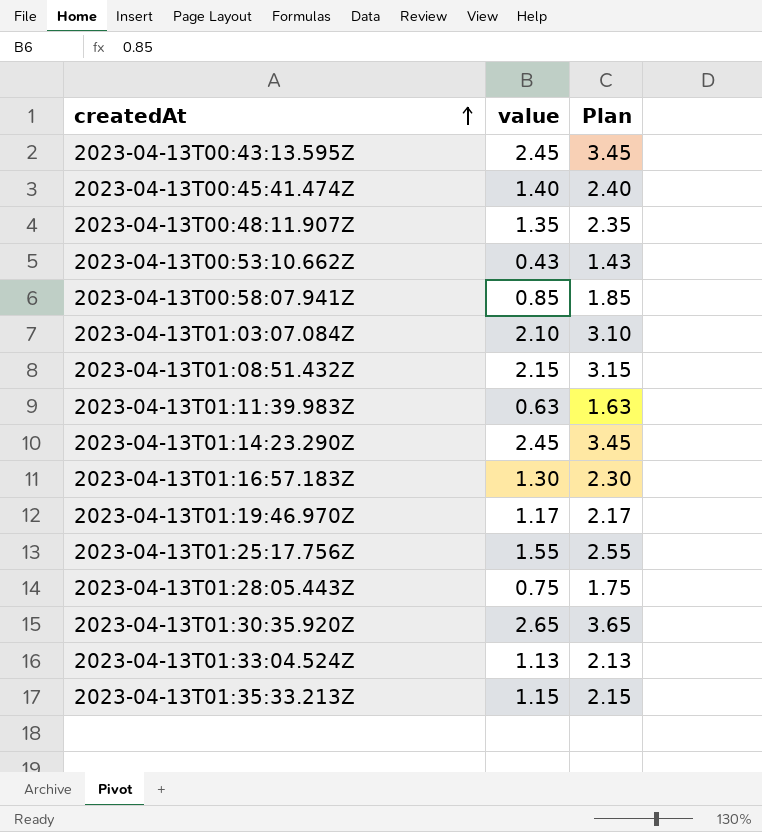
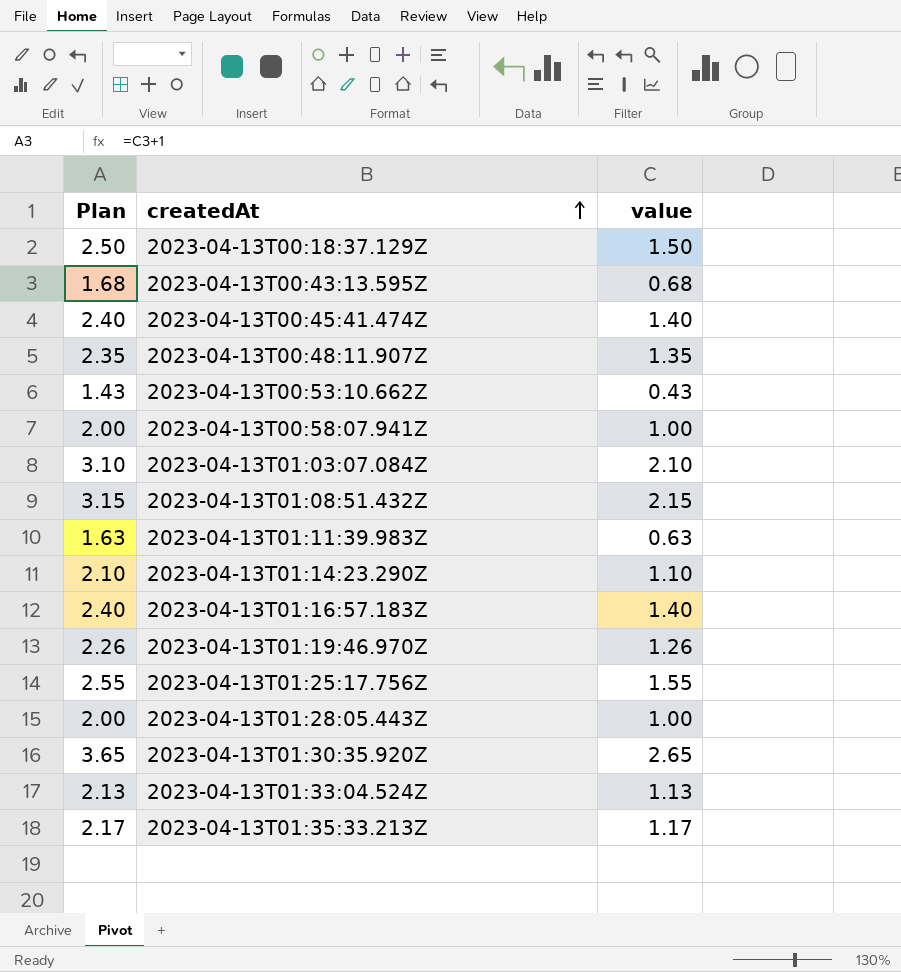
column Plan | position: 3 -> 1
row 2023-04-13T00:18:37.129Z: none -> 2.50 | 1.50
2023-04-13T00:43:13.595Z | Plan: 3.45 -> 1.68
2023-04-13T00:43:13.595Z | value: 2.45 -> 0.68
2023-04-13T00:58:07.941Z | Plan: 1.85 -> 2.00
2023-04-13T00:58:07.941Z | value: 0.85 -> 1.00
2023-04-13T01:14:23.290Z | Plan: 3.45 -> 2.10
2023-04-13T01:14:23.290Z | value: 2.45 -> 1.10
2023-04-13T01:16:57.183Z | Plan: 2.30 -> 2.40
2023-04-13T01:16:57.183Z | value: 1.30 -> 1.40
2023-04-13T01:19:46.970Z | Plan: 2.17 -> 2.26
2023-04-13T01:19:46.970Z | value: 1.17 -> 1.26
2023-04-13T01:28:05.443Z | Plan: 1.75 -> 2.00
2023-04-13T01:28:05.443Z | value: 0.75 -> 1.00
2023-04-13T01:35:33.213Z | Plan: 2.15 -> 2.17
2023-04-13T01:35:33.213Z | value: 1.15 -> 1.17

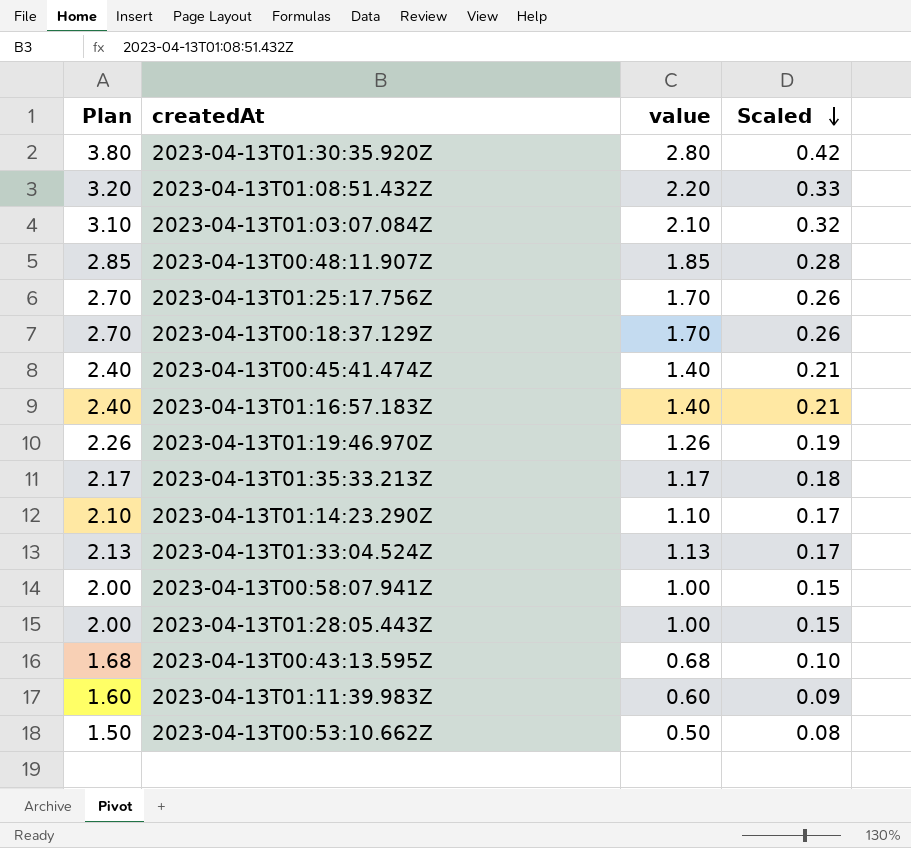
row order: createdAt ascending -> Scaled descending
column Scaled | formula: none -> [value] * 0.15
2023-04-13T01:30:35.920Z | Plan: 3.65 -> 3.80
2023-04-13T01:30:35.920Z | value: 2.65 -> 2.80
2023-04-13T01:08:51.432Z | Plan: 3.15 -> 3.20
2023-04-13T01:08:51.432Z | value: 2.15 -> 2.20
2023-04-13T00:48:11.907Z | Plan: 2.35 -> 2.85
2023-04-13T00:48:11.907Z | value: 1.35 -> 1.85
2023-04-13T01:25:17.756Z | Plan: 2.55 -> 2.70
2023-04-13T01:25:17.756Z | value: 1.55 -> 1.70
2023-04-13T00:18:37.129Z | Plan: 2.50 -> 2.70
2023-04-13T00:18:37.129Z | value: 1.50 -> 1.70
2023-04-13T01:11:39.983Z | Plan: 1.63 -> 1.60
2023-04-13T01:11:39.983Z | value: 0.63 -> 0.60
2023-04-13T00:53:10.662Z | Plan: 1.43 -> 1.50
2023-04-13T00:53:10.662Z | value: 0.43 -> 0.50

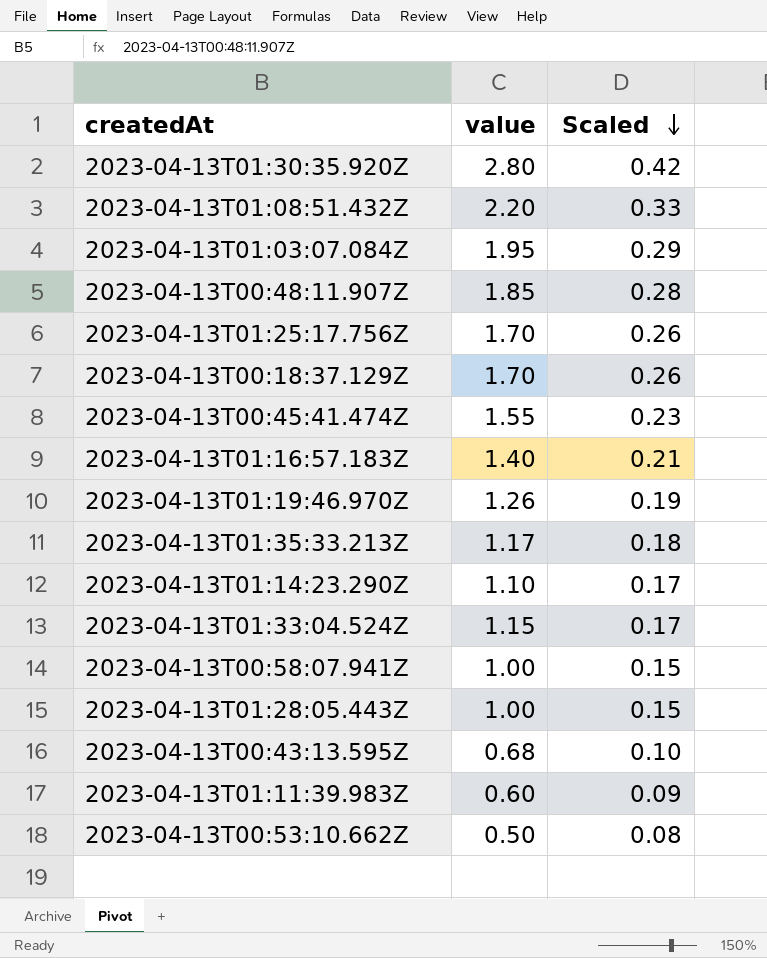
column Plan | formula: [value] + 1 -> none
2023-04-13T01:03:07.084Z | value: 2.10 -> 1.95
2023-04-13T01:03:07.084Z | Scaled: 0.32 -> 0.29
2023-04-13T00:45:41.474Z | value: 1.40 -> 1.55
2023-04-13T00:45:41.474Z | Scaled: 0.21 -> 0.23
2023-04-13T01:33:04.524Z | value: 1.13 -> 1.15

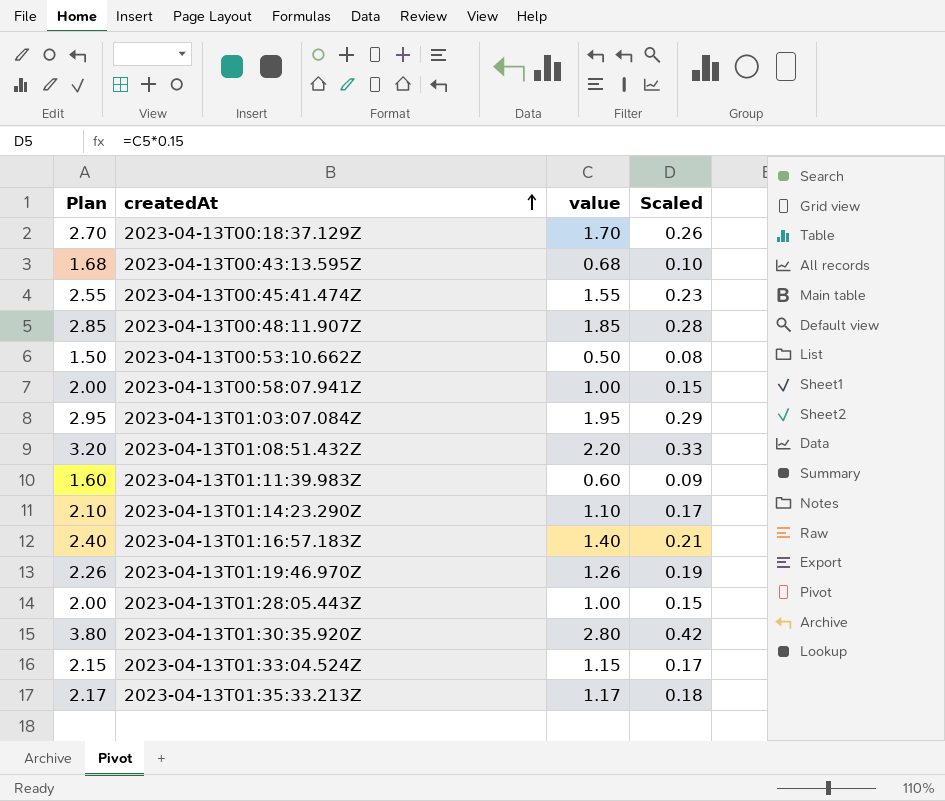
row order: Scaled descending -> createdAt ascending
column Plan | formula: none -> [value] + 1
row 2023-04-13T01:25:17.756Z: 1.70 | 0.26 -> none

